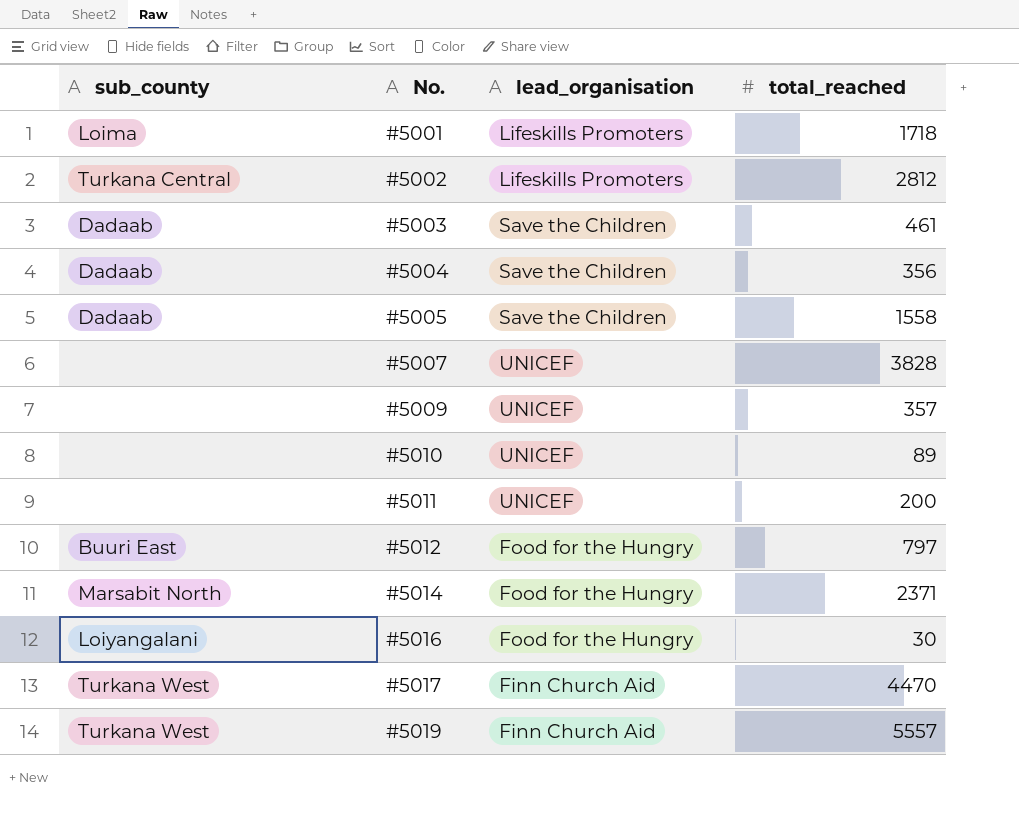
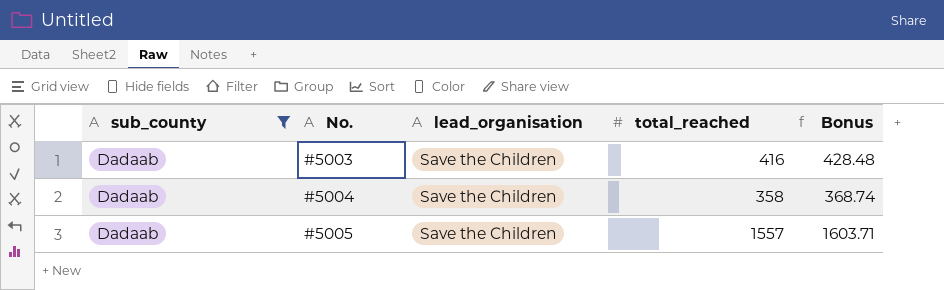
filter: none -> sub_county = Dadaab
column Bonus | formula: none -> [total_reached] * 1.03
#5003 | total_reached: 461 -> 416
#5004 | total_reached: 356 -> 358
#5005 | total_reached: 1558 -> 1557

